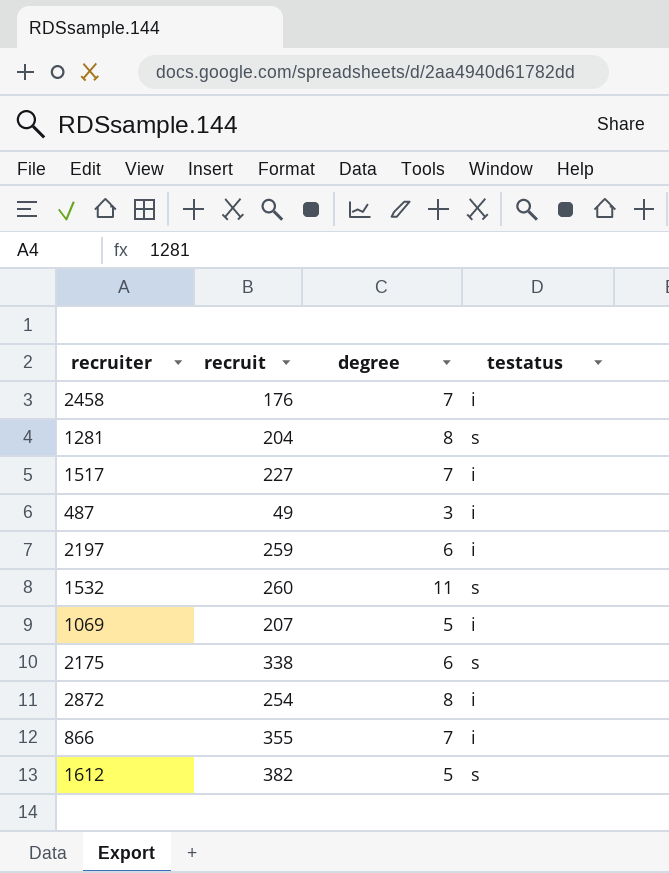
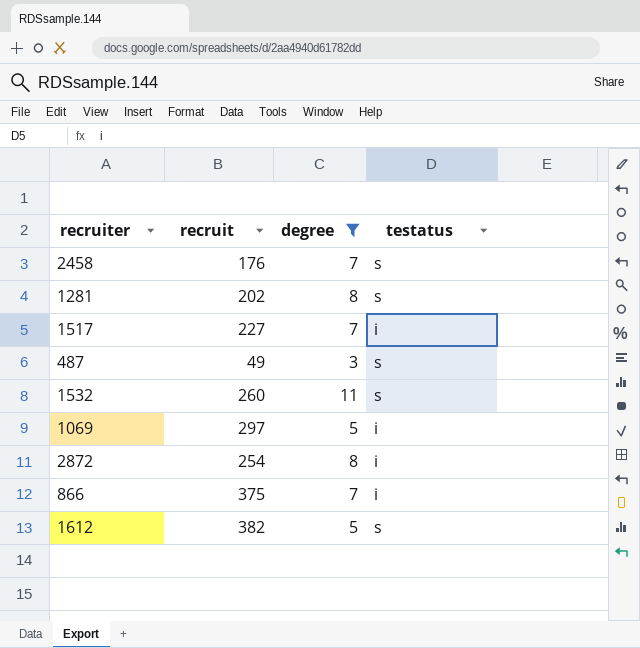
filter: none -> degree != 6
2458 | testatus: i -> s
1281 | recruit: 204 -> 202
487 | testatus: i -> s
1069 | recruit: 207 -> 297
866 | recruit: 355 -> 375

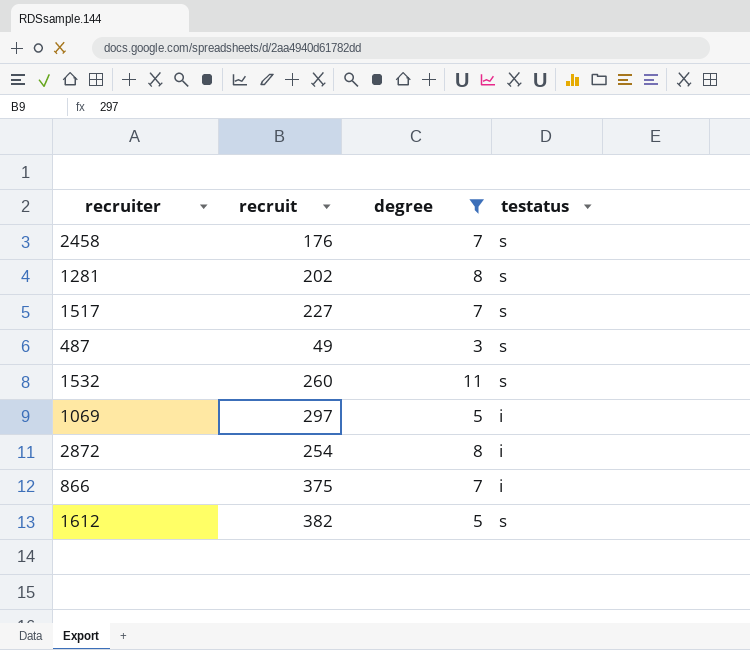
1517 | testatus: i -> s

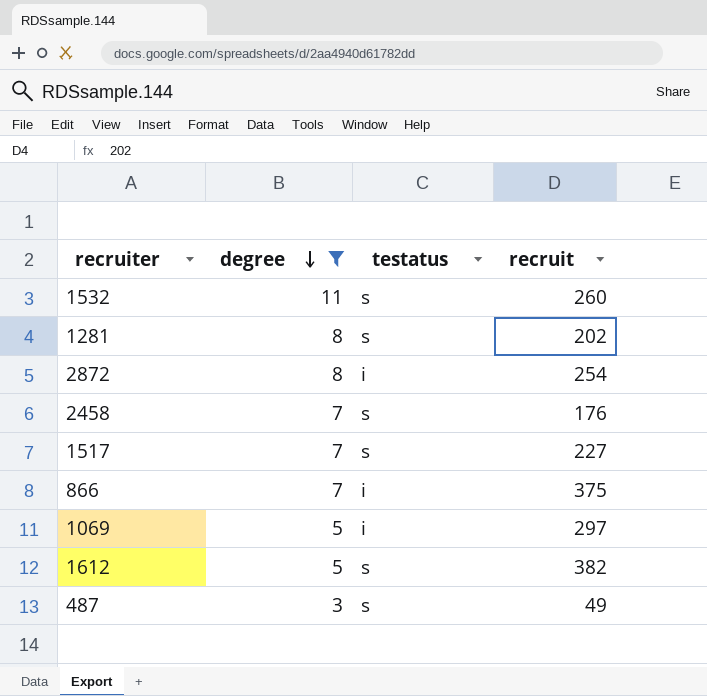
row order: none -> degree descending
column recruit | position: 2 -> 4

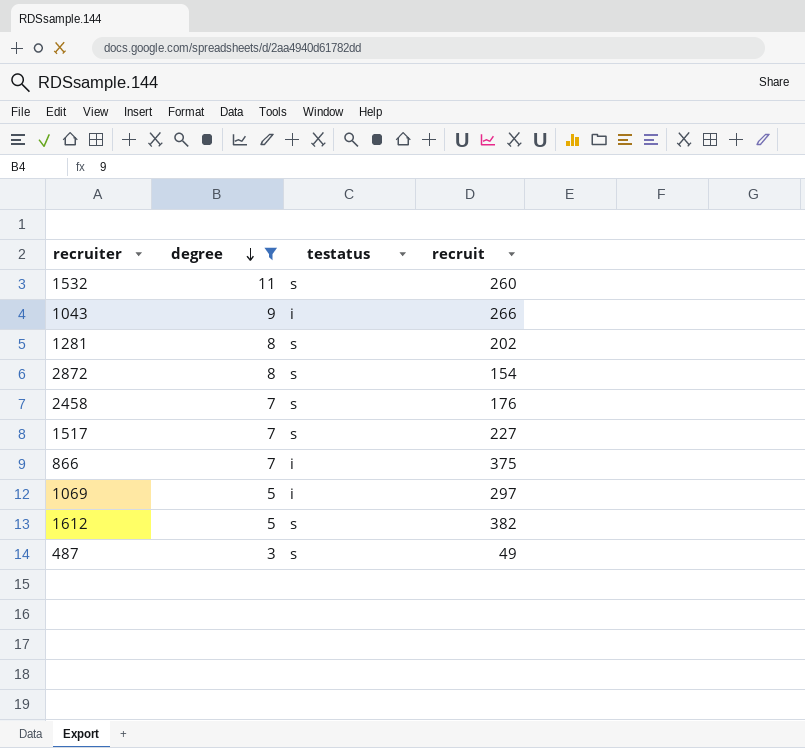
row 1043: none -> 9 | i | 266
2872 | testatus: i -> s
2872 | recruit: 254 -> 154

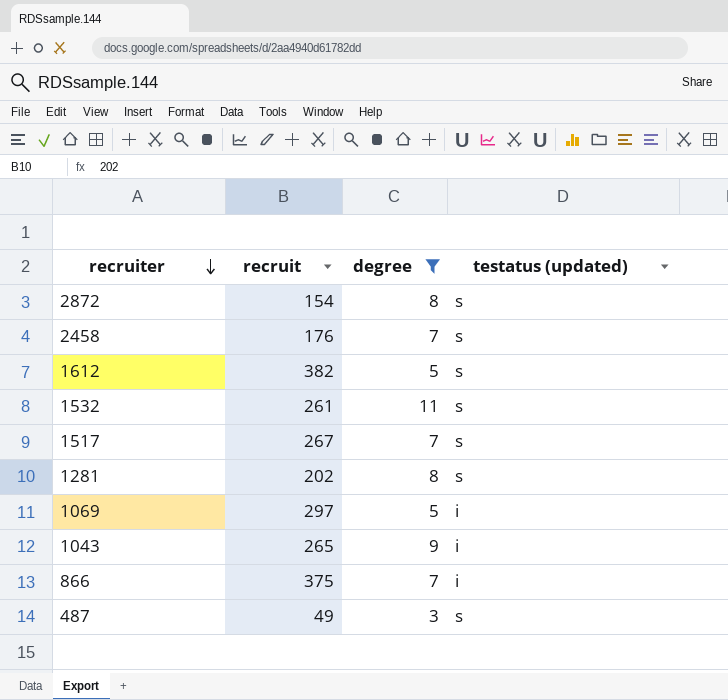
row order: degree descending -> recruiter descending
column recruit | position: 4 -> 2
column name: testatus -> testatus (updated)
1532 | recruit: 260 -> 261
1517 | recruit: 227 -> 267
1043 | recruit: 266 -> 265

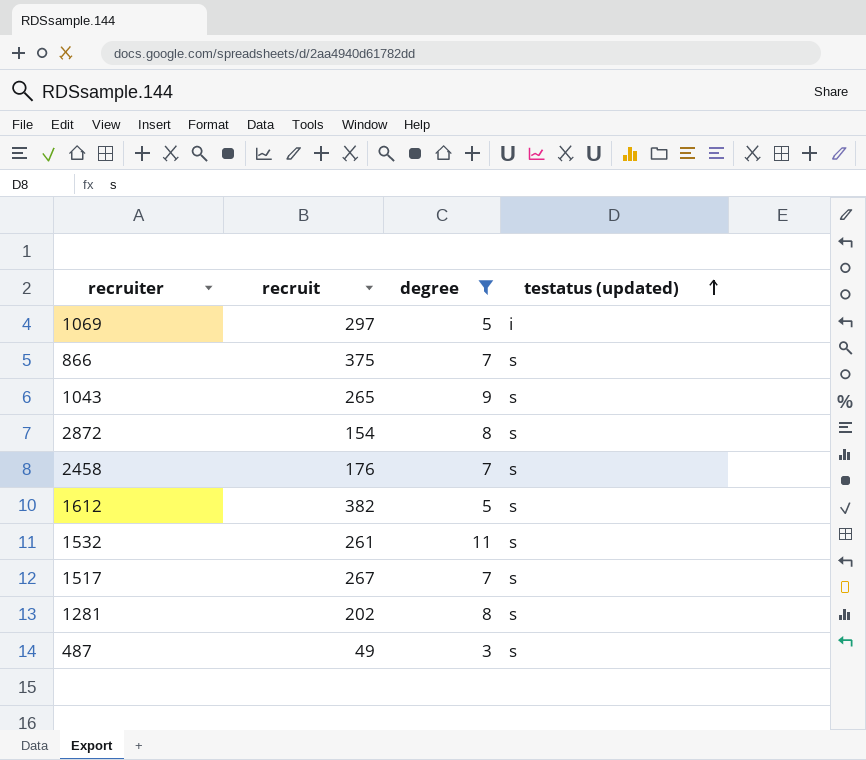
row order: recruiter descending -> testatus (updated) ascending
866 | testatus (updated): i -> s
1043 | testatus (updated): i -> s

